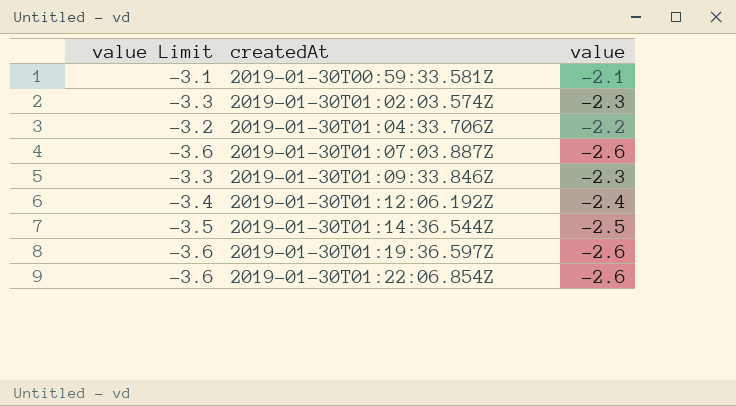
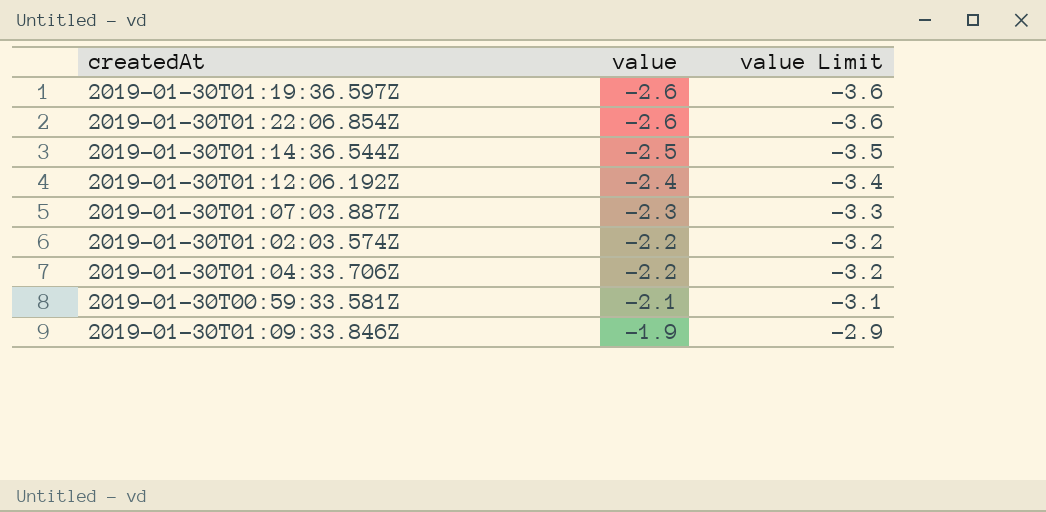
row order: createdAt ascending -> value ascending
column value Limit | position: 1 -> 3
2019-01-30T01:07:03.887Z | value: -2.6 -> -2.3
2019-01-30T01:07:03.887Z | value Limit: -3.6 -> -3.3
2019-01-30T01:02:03.574Z | value: -2.3 -> -2.2
2019-01-30T01:02:03.574Z | value Limit: -3.3 -> -3.2
2019-01-30T01:09:33.846Z | value: -2.3 -> -1.9
2019-01-30T01:09:33.846Z | value Limit: -3.3 -> -2.9

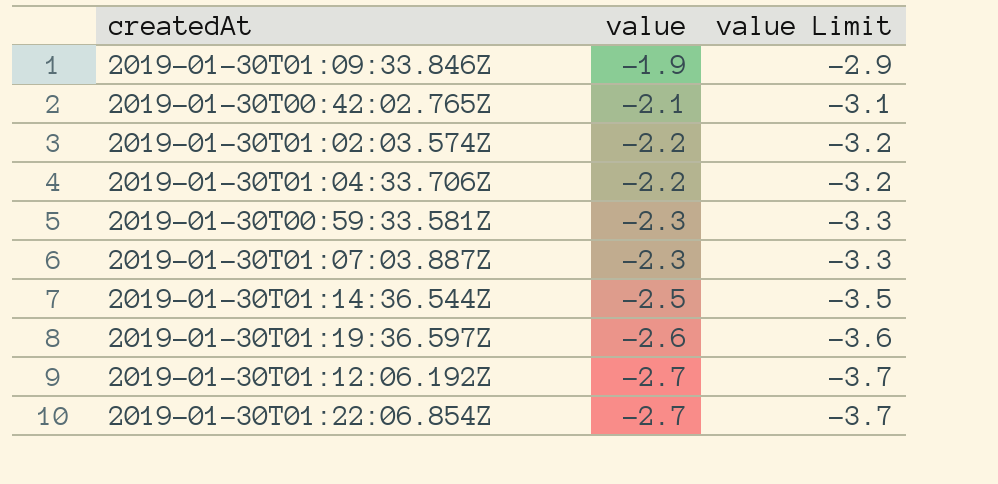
row order: value ascending -> value descending
row 2019-01-30T00:42:02.765Z: none -> -2.1 | -3.1
2019-01-30T00:59:33.581Z | value: -2.1 -> -2.3
2019-01-30T00:59:33.581Z | value Limit: -3.1 -> -3.3
2019-01-30T01:12:06.192Z | value: -2.4 -> -2.7
2019-01-30T01:12:06.192Z | value Limit: -3.4 -> -3.7
2019-01-30T01:22:06.854Z | value: -2.6 -> -2.7
2019-01-30T01:22:06.854Z | value Limit: -3.6 -> -3.7

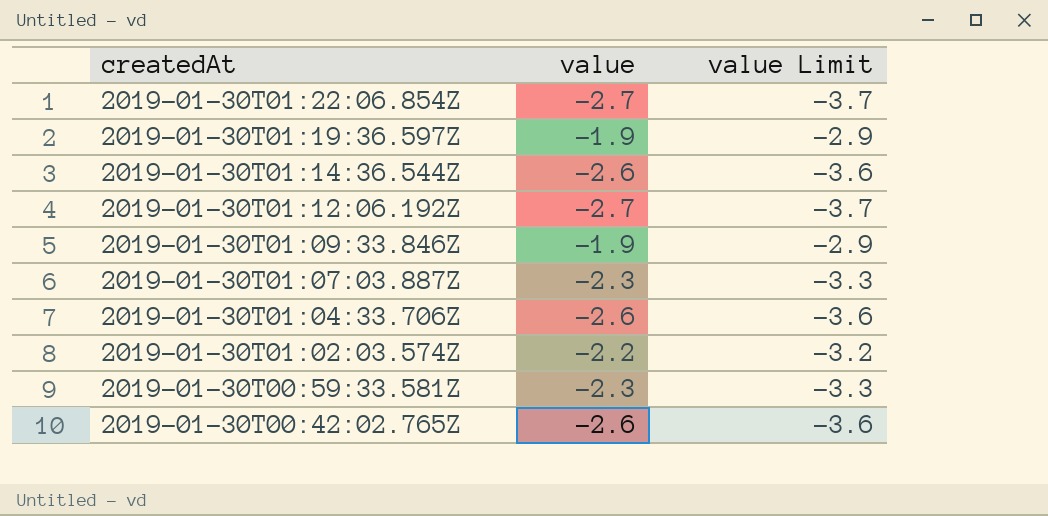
row order: value descending -> createdAt descending
2019-01-30T01:19:36.597Z | value: -2.6 -> -1.9
2019-01-30T01:19:36.597Z | value Limit: -3.6 -> -2.9
2019-01-30T01:14:36.544Z | value: -2.5 -> -2.6
2019-01-30T01:14:36.544Z | value Limit: -3.5 -> -3.6
2019-01-30T01:04:33.706Z | value: -2.2 -> -2.6
2019-01-30T01:04:33.706Z | value Limit: -3.2 -> -3.6
2019-01-30T00:42:02.765Z | value: -2.1 -> -2.6
2019-01-30T00:42:02.765Z | value Limit: -3.1 -> -3.6

